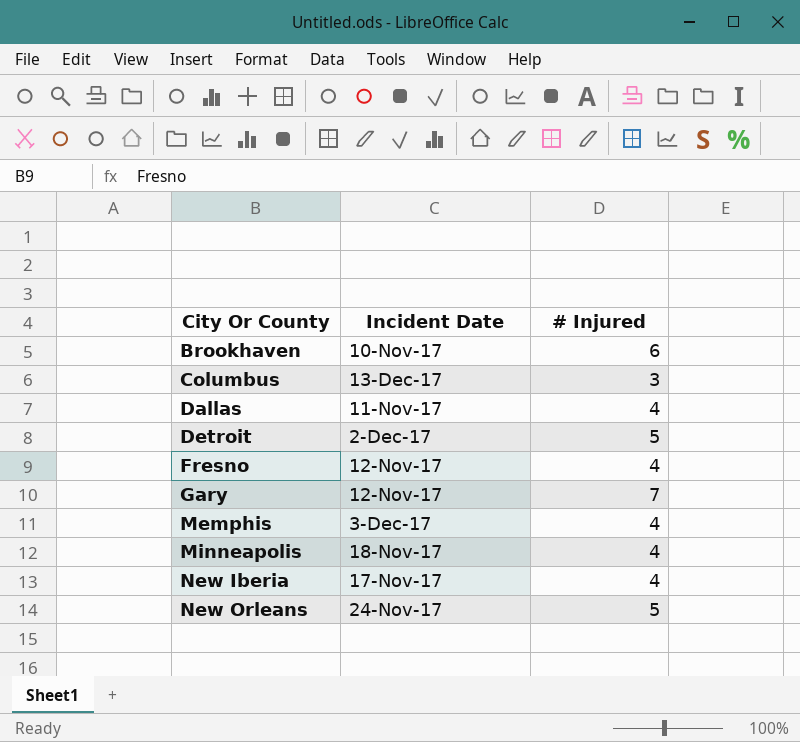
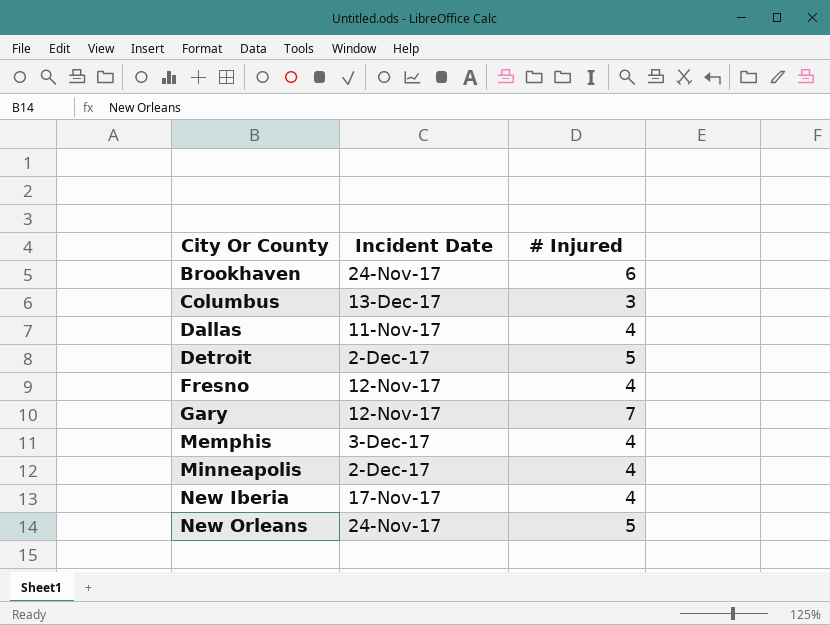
Brookhaven | Incident Date: 10-Nov-17 -> 24-Nov-17
Minneapolis | Incident Date: 18-Nov-17 -> 2-Dec-17

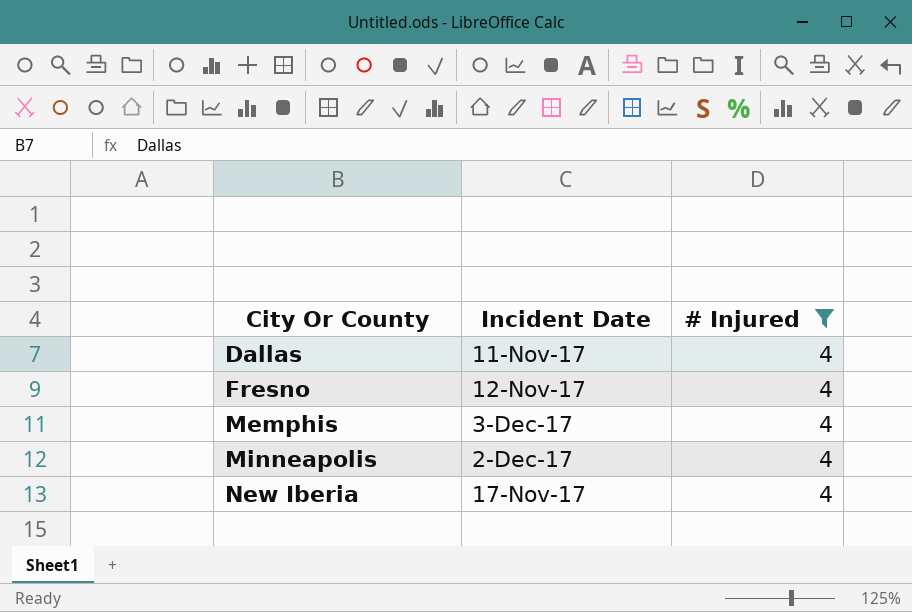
filter: none -> # Injured = 4

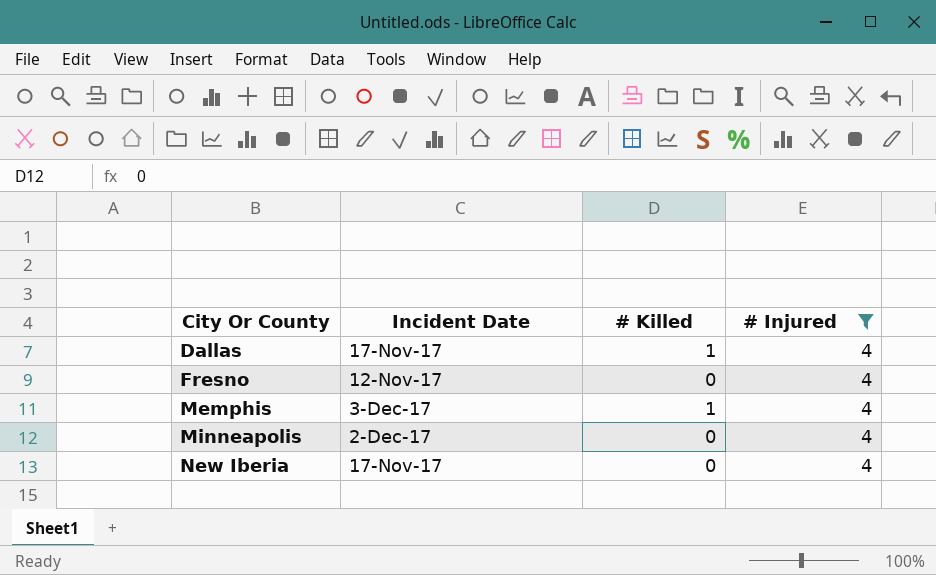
column # Killed | position: none -> 3
Dallas | Incident Date: 11-Nov-17 -> 17-Nov-17

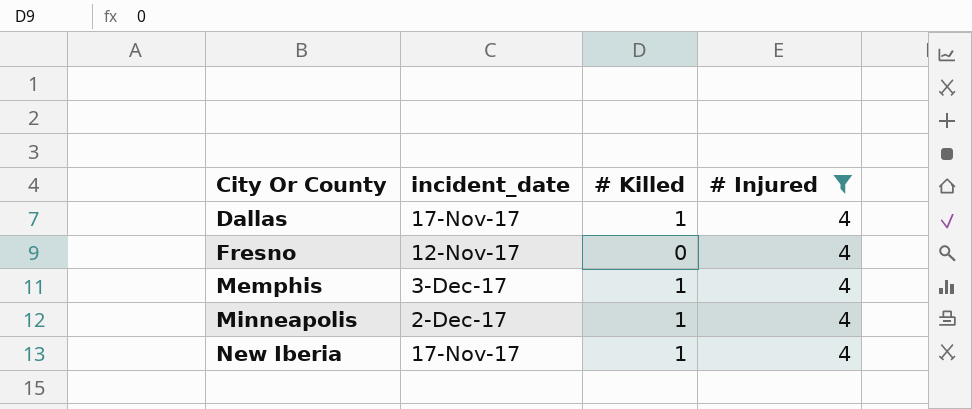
column name: Incident Date -> incident_date
Minneapolis | # Killed: 0 -> 1
New Iberia | # Killed: 0 -> 1

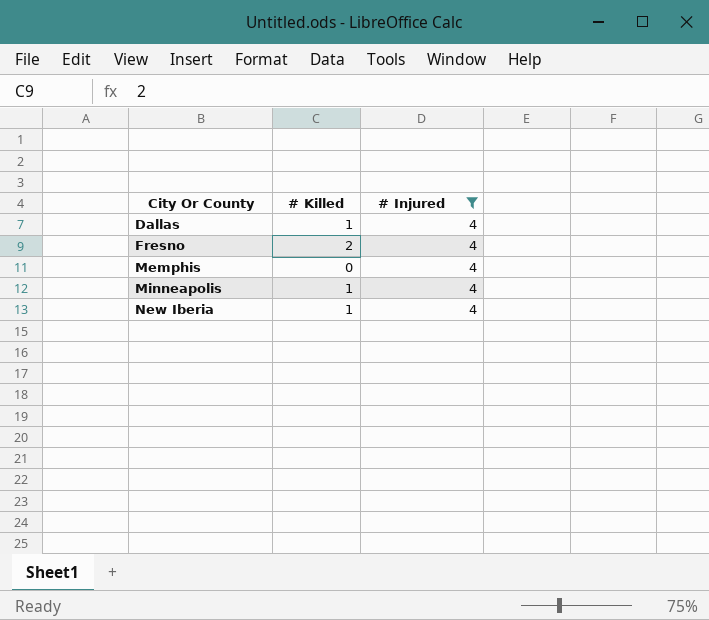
column incident_date | position: 2 -> none
Fresno | # Killed: 0 -> 2
Memphis | # Killed: 1 -> 0

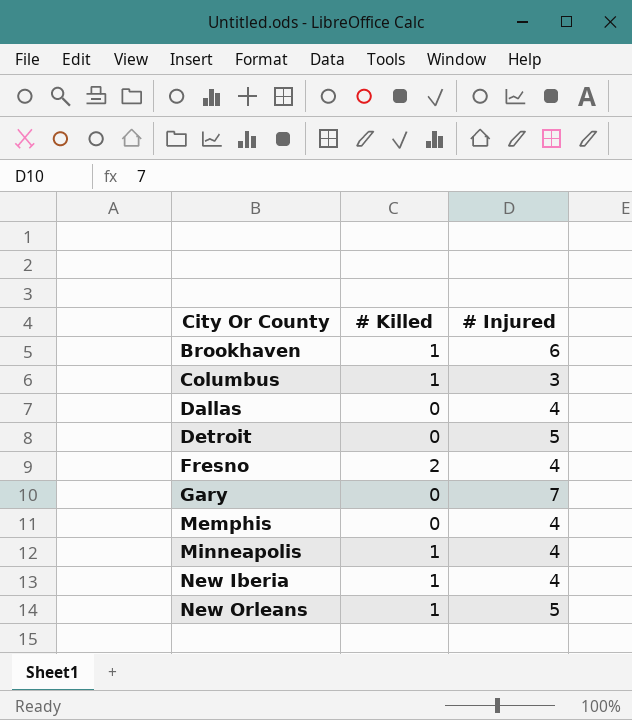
filter: # Injured = 4 -> none
Dallas | # Killed: 1 -> 0

